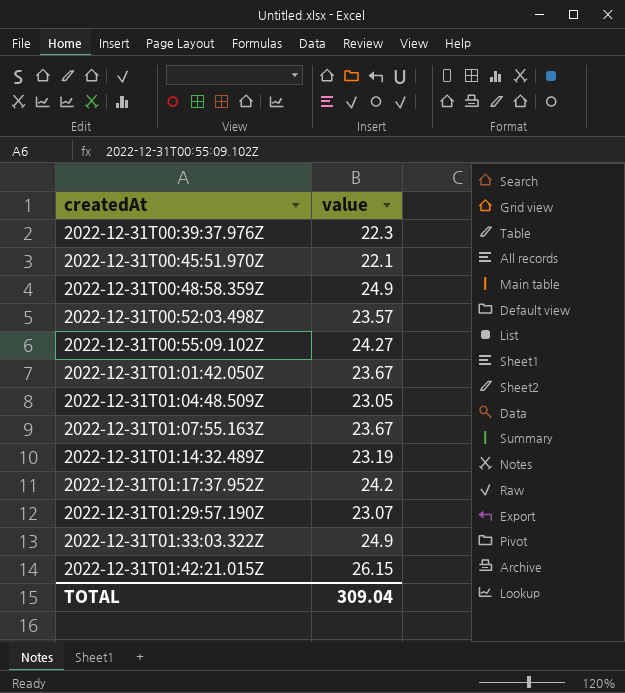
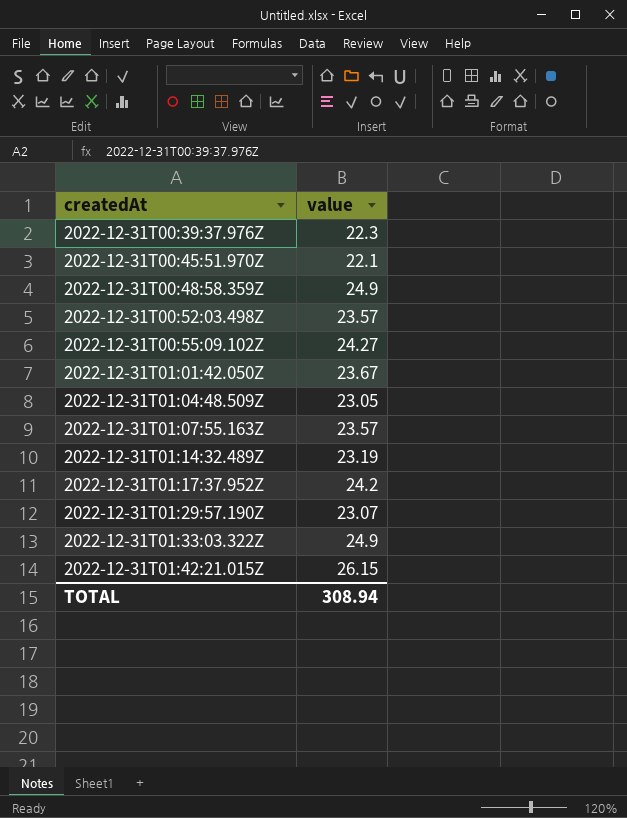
2022-12-31T01:07:55.163Z | value: 23.67 -> 23.57
TOTAL | value: 309.04 -> 308.94

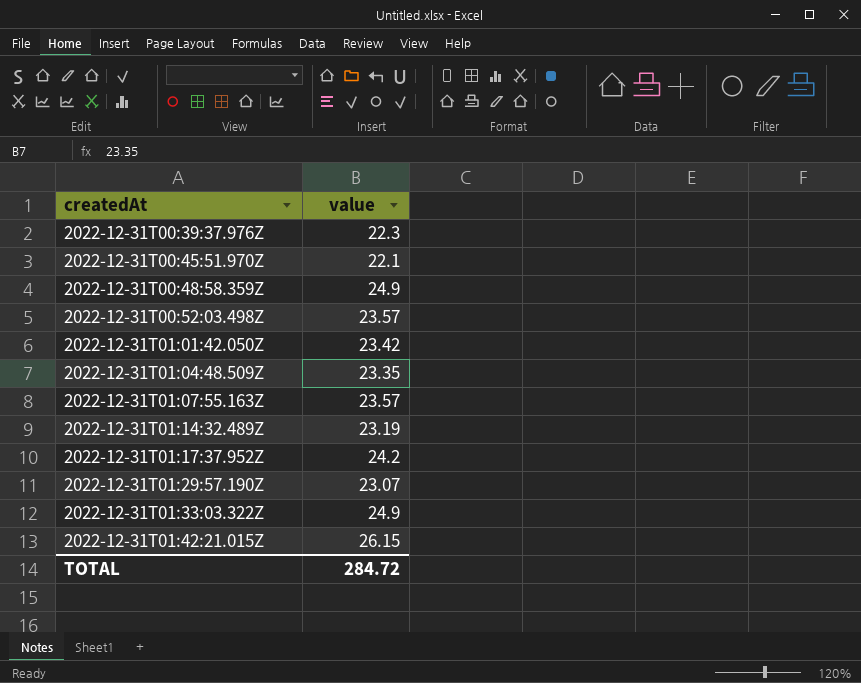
row 2022-12-31T00:55:09.102Z: 24.27 -> none
2022-12-31T01:01:42.050Z | value: 23.67 -> 23.42
2022-12-31T01:04:48.509Z | value: 23.05 -> 23.35
TOTAL | value: 308.94 -> 284.72

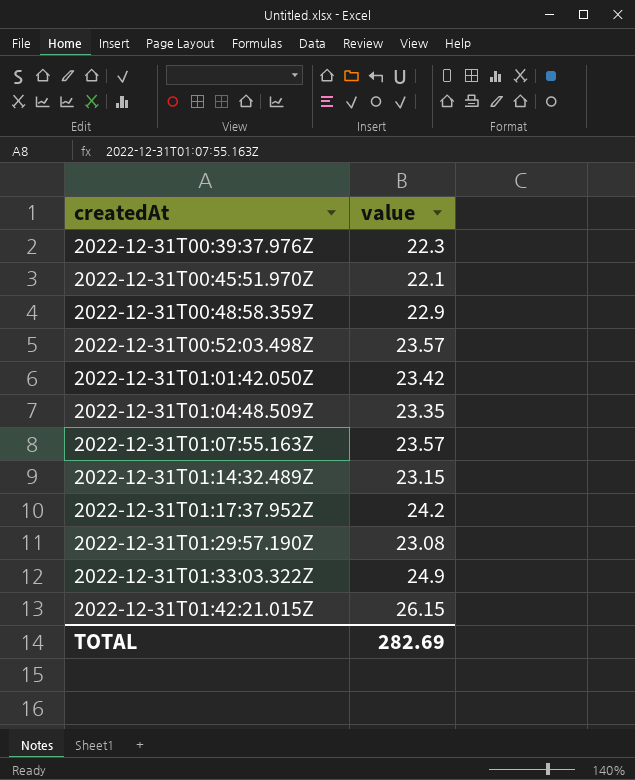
2022-12-31T00:48:58.359Z | value: 24.9 -> 22.9
2022-12-31T01:14:32.489Z | value: 23.19 -> 23.15
2022-12-31T01:29:57.190Z | value: 23.07 -> 23.08
TOTAL | value: 284.72 -> 282.69

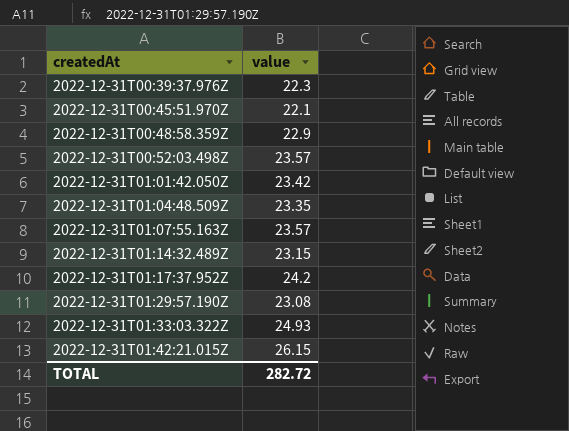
2022-12-31T01:33:03.322Z | value: 24.9 -> 24.93
TOTAL | value: 282.69 -> 282.72

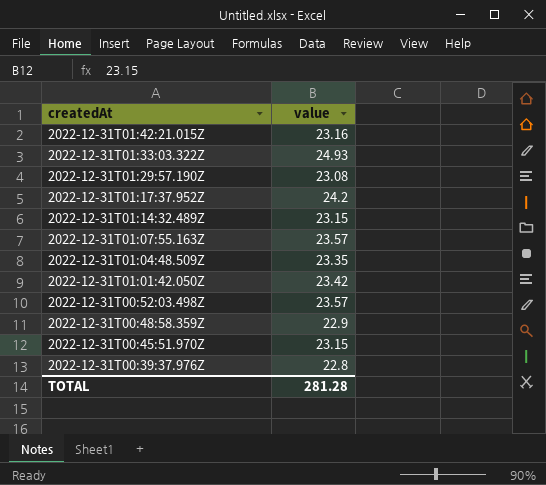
row order: createdAt ascending -> createdAt descending
2022-12-31T01:42:21.015Z | value: 26.15 -> 23.16
2022-12-31T00:45:51.970Z | value: 22.1 -> 23.15
2022-12-31T00:39:37.976Z | value: 22.3 -> 22.8
TOTAL | value: 282.72 -> 281.28

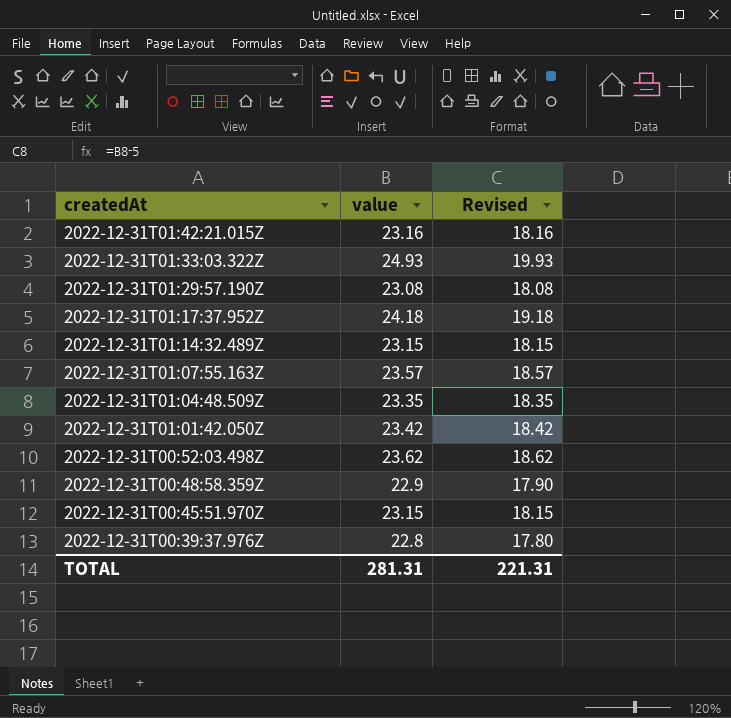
column Revised | formula: none -> [value] - 5
2022-12-31T01:17:37.952Z | value: 24.2 -> 24.18
2022-12-31T00:52:03.498Z | value: 23.57 -> 23.62
TOTAL | value: 281.28 -> 281.31

